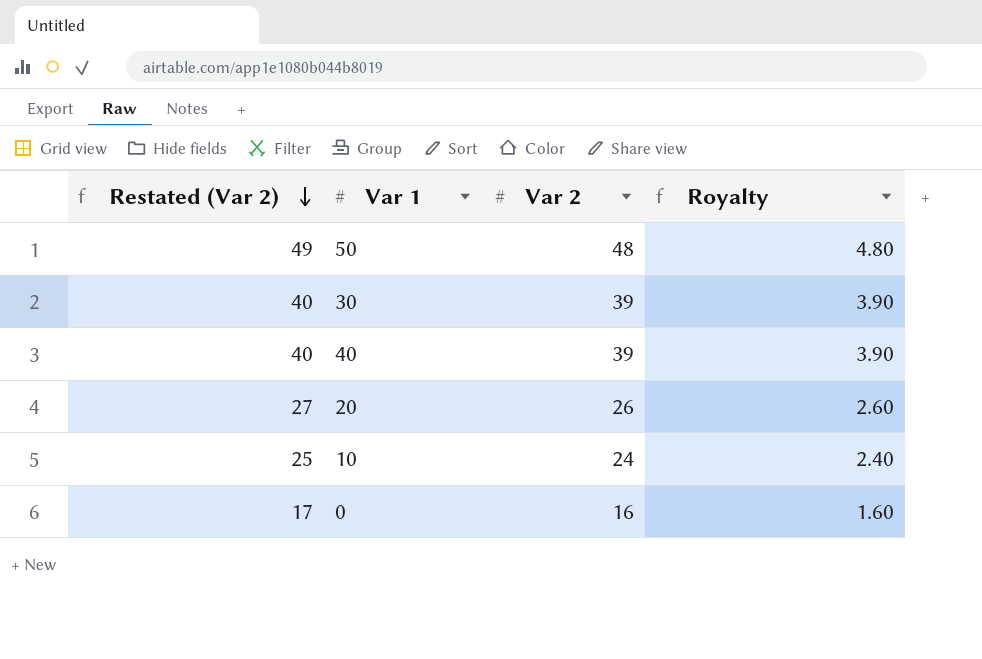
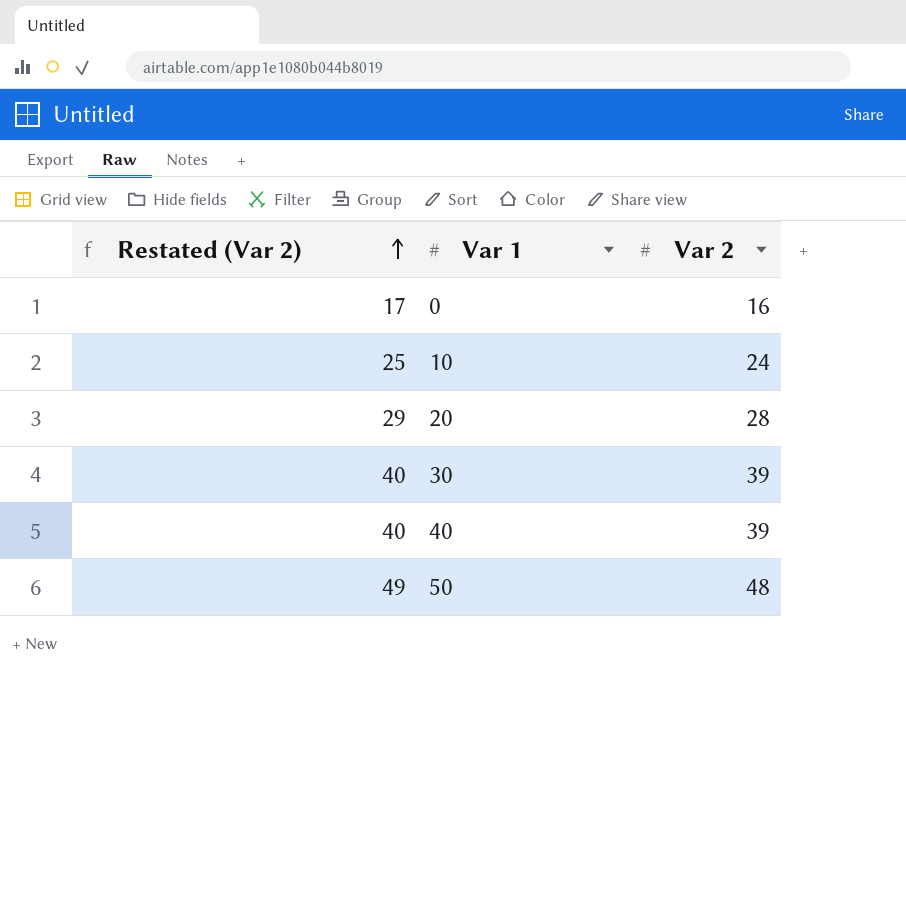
row order: Restated (Var 2) descending -> Restated (Var 2) ascending
column Royalty | formula: [Var 2] * 0.1 -> none
20 | Restated (Var 2): 27 -> 29
20 | Var 2: 26 -> 28

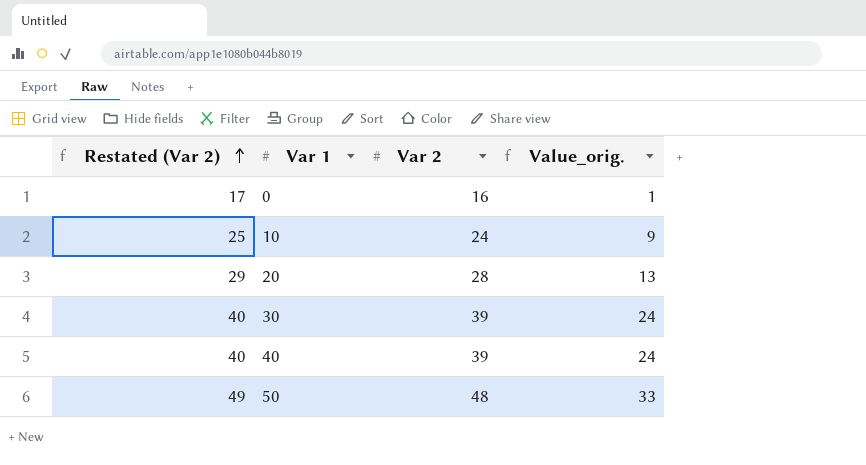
column Value_orig. | formula: none -> [Var 2] - 15

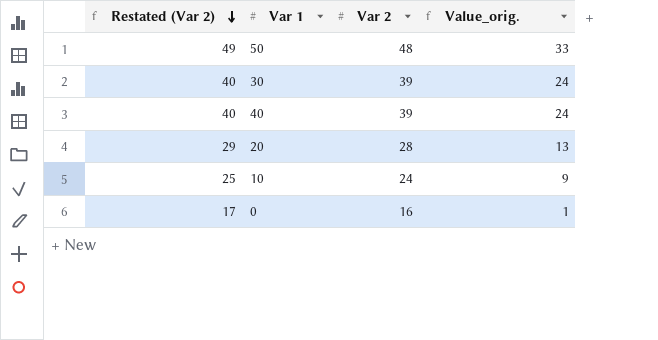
row order: Restated (Var 2) ascending -> Restated (Var 2) descending

